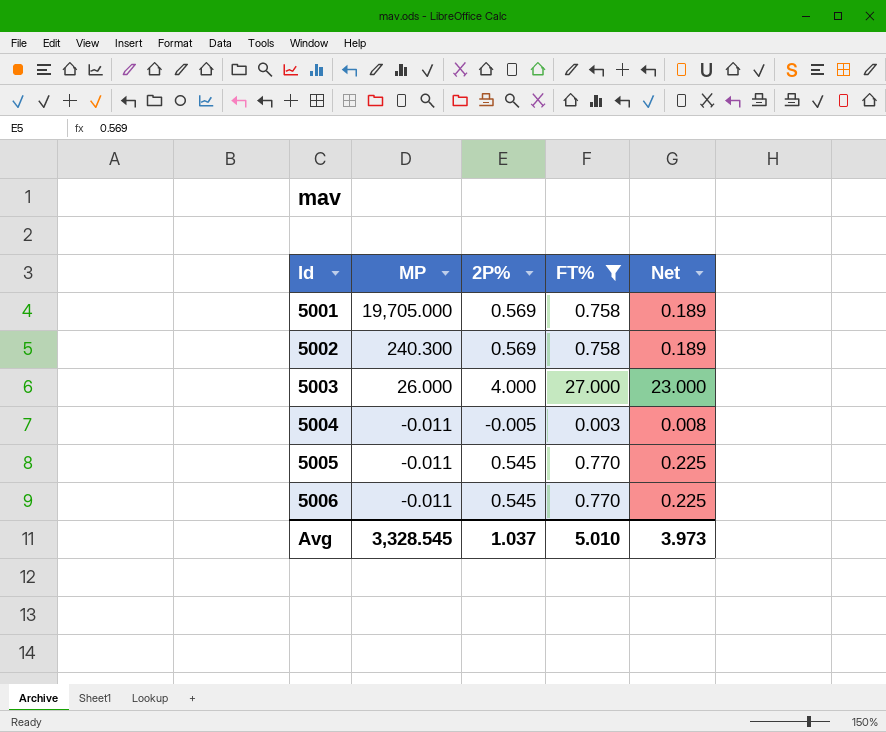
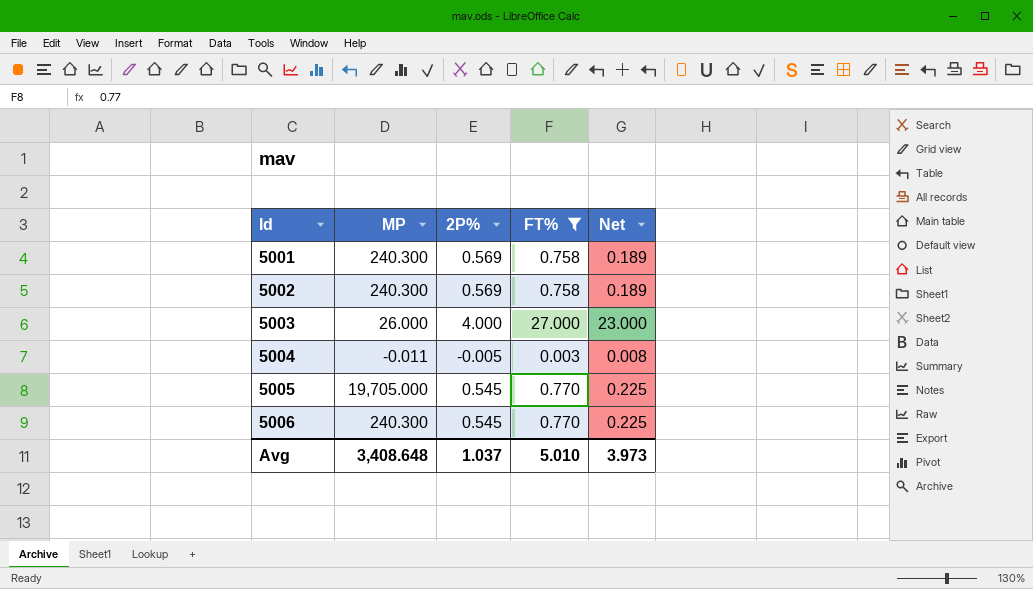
5001 | MP: 19,705.000 -> 240.300
5005 | MP: -0.011 -> 19,705.000
5006 | MP: -0.011 -> 240.300
Avg | MP: 3,328.545 -> 3,408.648

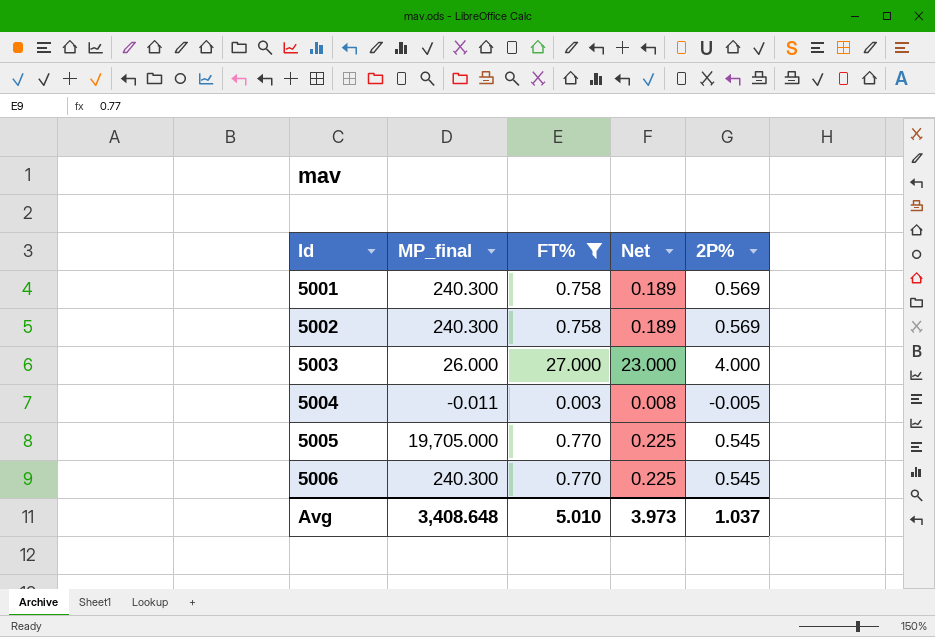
column name: MP -> MP_final
column 2P% | position: 3 -> 5

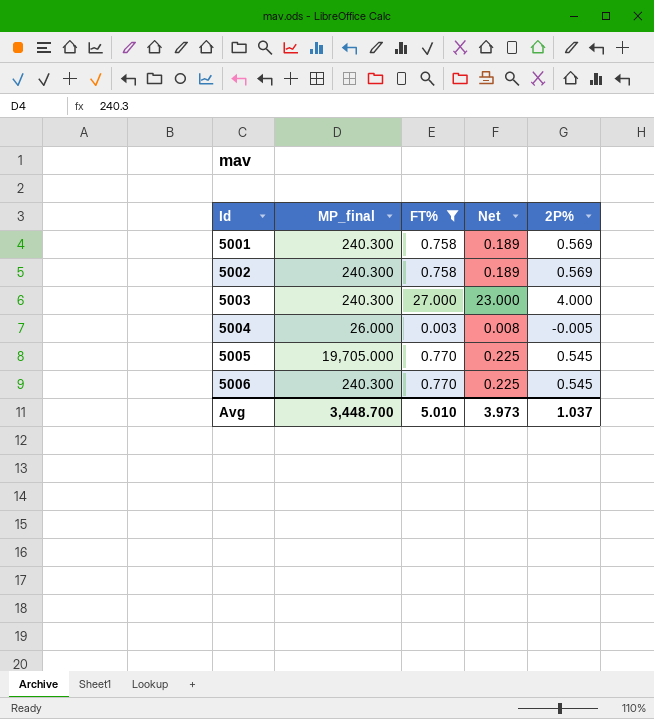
5003 | MP_final: 26.000 -> 240.300
5004 | MP_final: -0.011 -> 26.000
Avg | MP_final: 3,408.648 -> 3,448.700

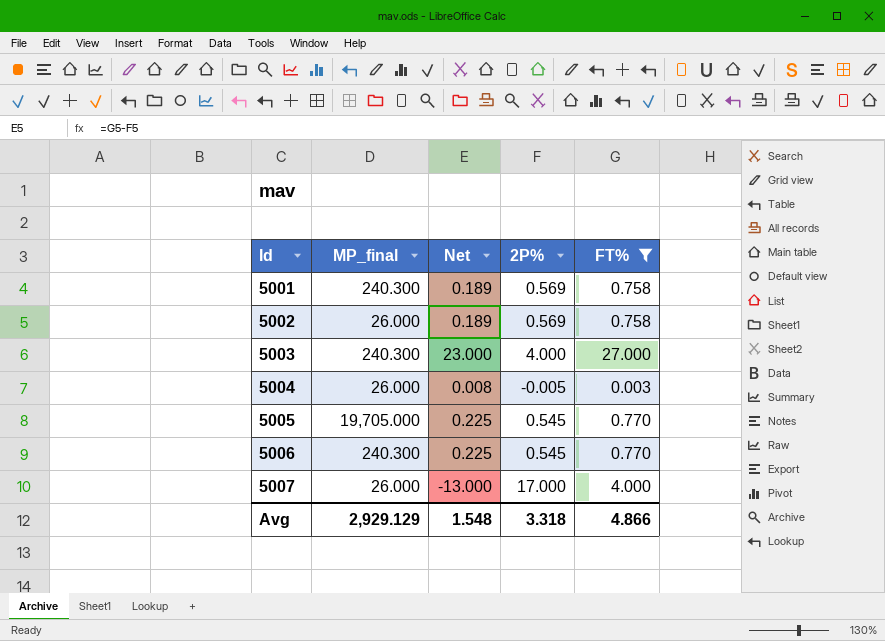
column FT% | position: 3 -> 5
5002 | MP_final: 240.300 -> 26.000
row 5007: none -> 26.000 | -13.000 | 17.000 | 4.000
Avg | MP_final: 3,448.700 -> 2,929.129
Avg | Net: 3.973 -> 1.548
Avg | 2P%: 1.037 -> 3.318
Avg | FT%: 5.010 -> 4.866

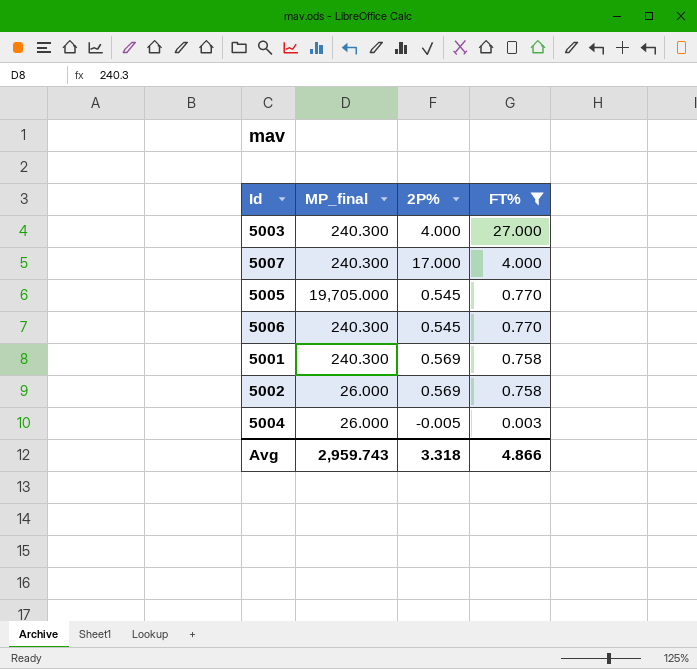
row order: Id ascending -> FT% descending
column Net | formula: [FT%] - [2P%] -> none
5007 | MP_final: 26.000 -> 240.300
Avg | MP_final: 2,929.129 -> 2,959.743

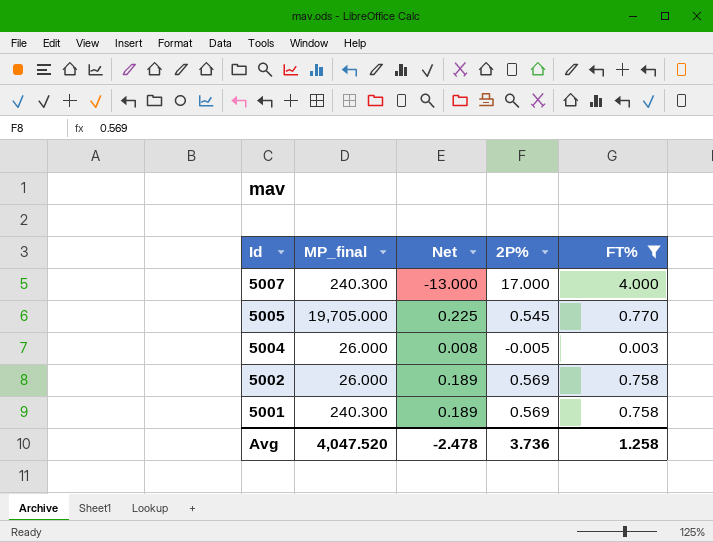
row order: FT% descending -> Id descending
column Net | formula: none -> [FT%] - [2P%]
row 5003: 240.300 | 4.000 | 27.000 -> none
row 5006: 240.300 | 0.545 | 0.770 -> none
Avg | MP_final: 2,959.743 -> 4,047.520
Avg | 2P%: 3.318 -> 3.736
Avg | FT%: 4.866 -> 1.258

